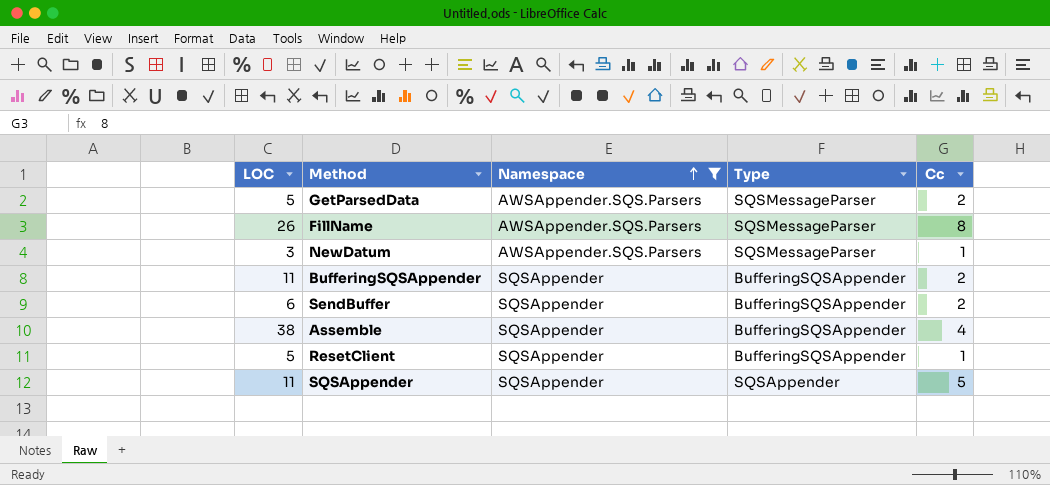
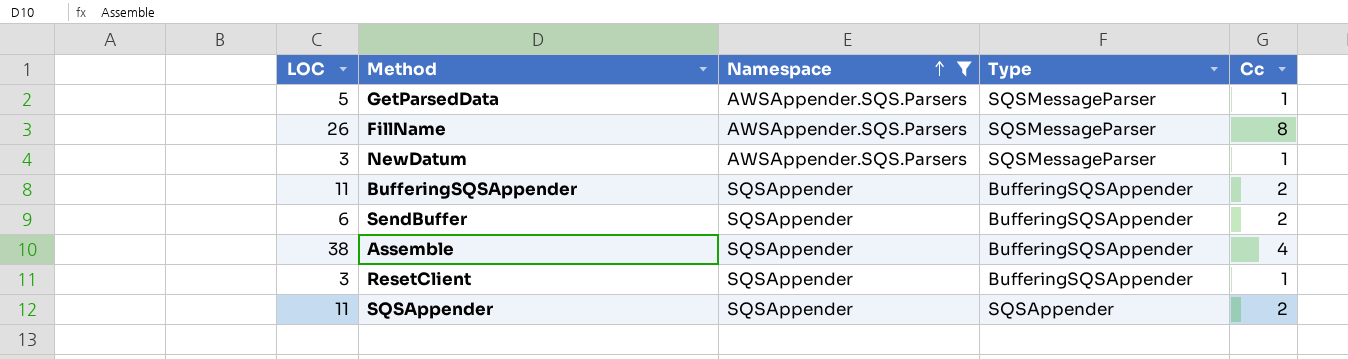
GetParsedData | Cc: 2 -> 1
ResetClient | LOC: 5 -> 3
SQSAppender | Cc: 5 -> 2

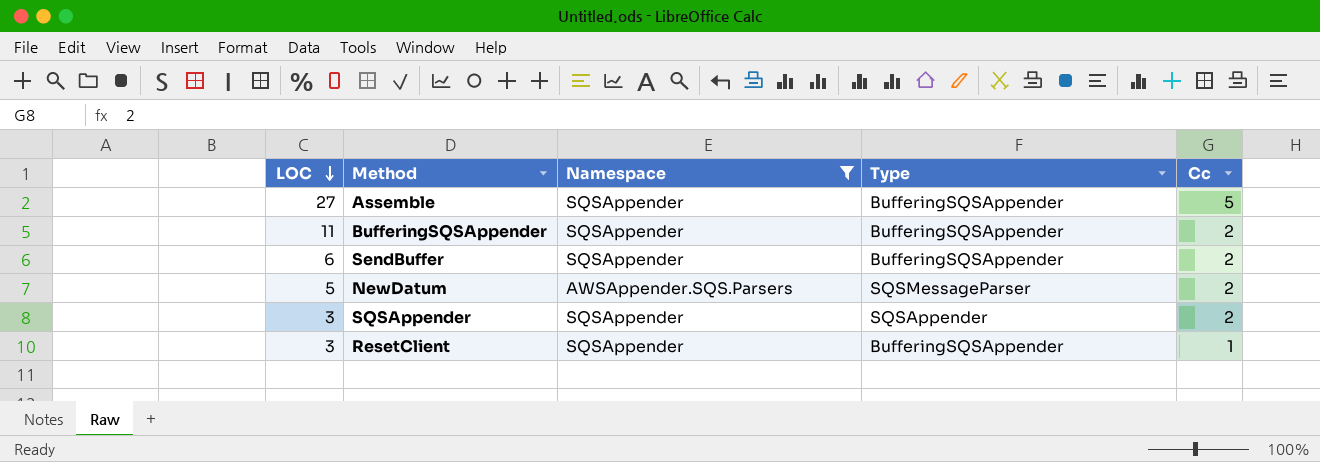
row order: Namespace ascending -> LOC descending
row GetParsedData: 5 | AWSAppender.SQS.Parsers | SQSMessageParser | 1 -> none
row FillName: 26 | AWSAppender.SQS.Parsers | SQSMessageParser | 8 -> none
Assemble | LOC: 38 -> 27
Assemble | Cc: 4 -> 5
NewDatum | LOC: 3 -> 5
NewDatum | Cc: 1 -> 2
SQSAppender | LOC: 11 -> 3

